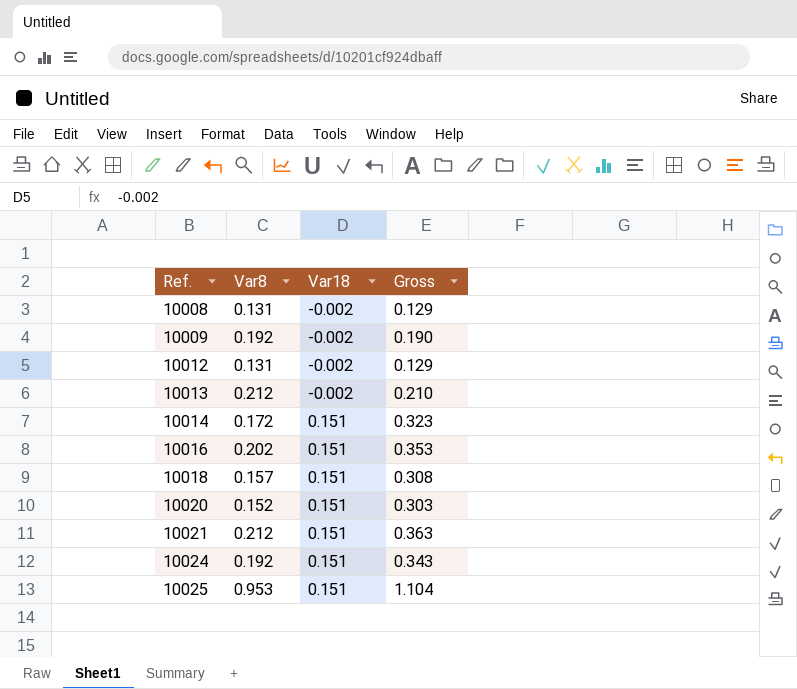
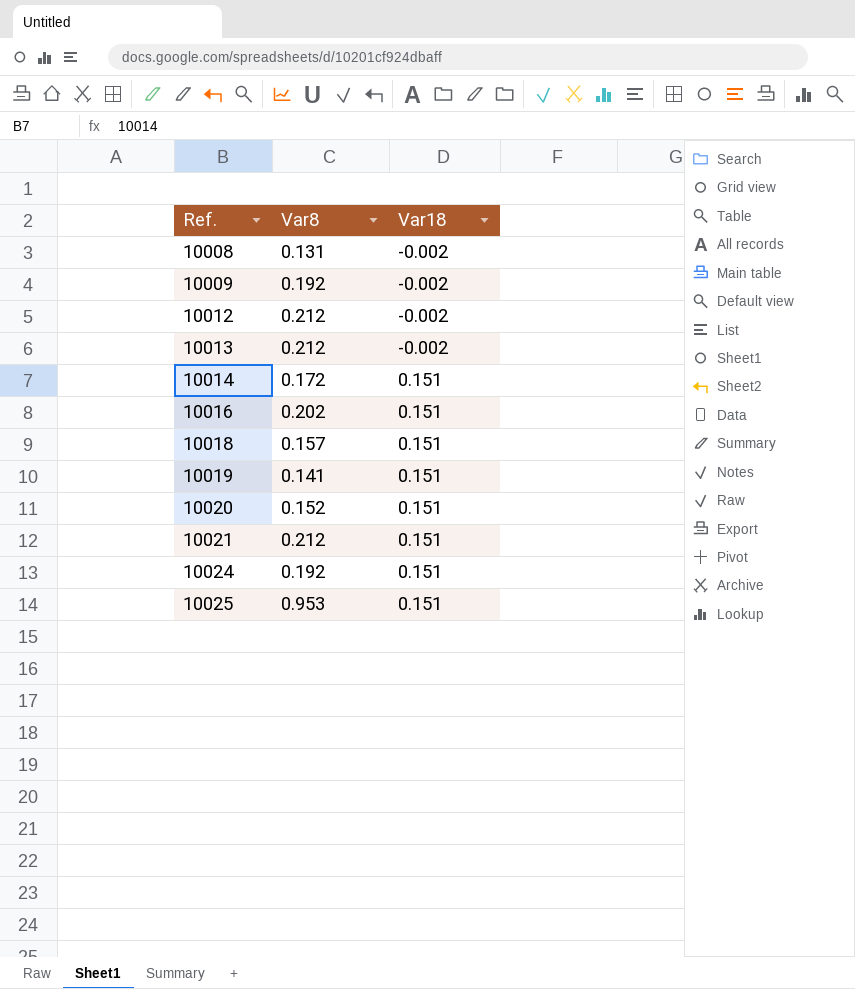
column Gross | formula: [Var8] + [Var18] -> none
10012 | Var8: 0.131 -> 0.212
row 10019: none -> 0.141 | 0.151

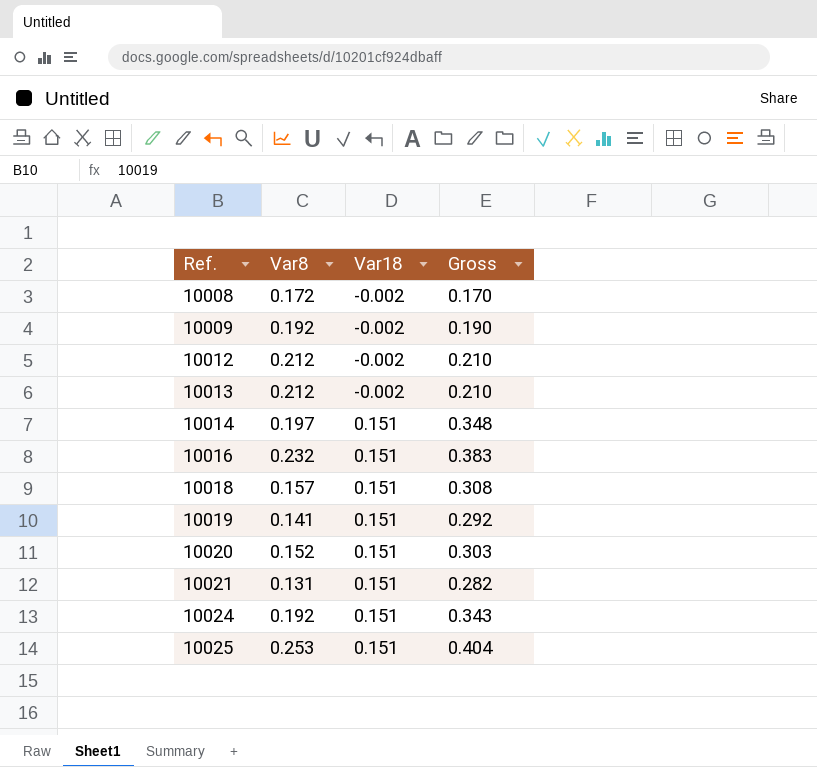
column Gross | formula: none -> [Var8] + [Var18]
10008 | Var8: 0.131 -> 0.172
10014 | Var8: 0.172 -> 0.197
10016 | Var8: 0.202 -> 0.232
10021 | Var8: 0.212 -> 0.131
10025 | Var8: 0.953 -> 0.253

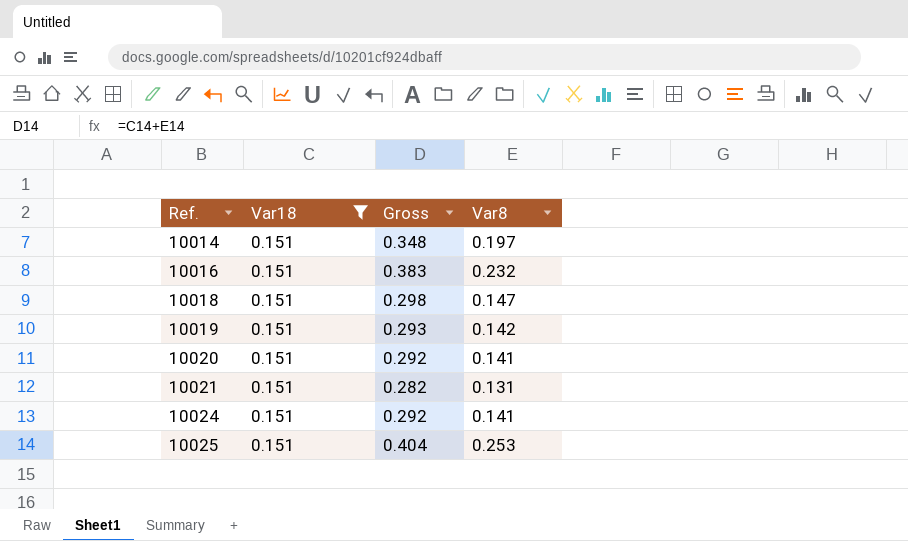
filter: none -> Var18 = 0.151
column Var8 | position: 2 -> 4
10018 | Gross: 0.308 -> 0.298
10018 | Var8: 0.157 -> 0.147
10019 | Gross: 0.292 -> 0.293
10019 | Var8: 0.141 -> 0.142
10020 | Gross: 0.303 -> 0.292
10020 | Var8: 0.152 -> 0.141
10024 | Gross: 0.343 -> 0.292
10024 | Var8: 0.192 -> 0.141

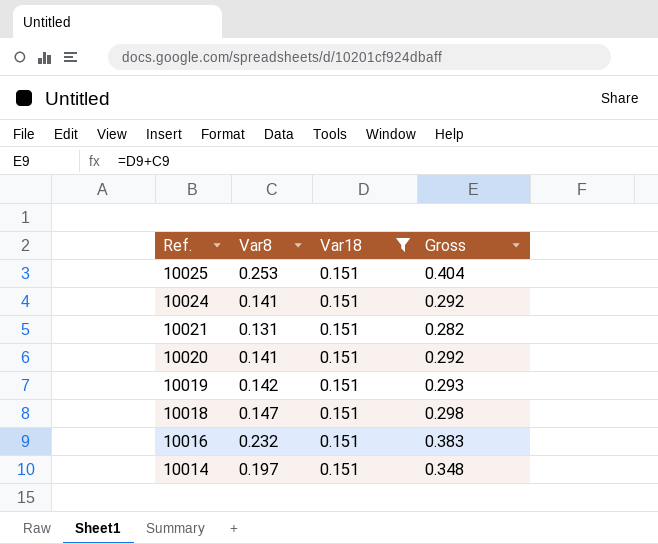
row order: Ref. ascending -> Ref. descending
column Var8 | position: 4 -> 2

